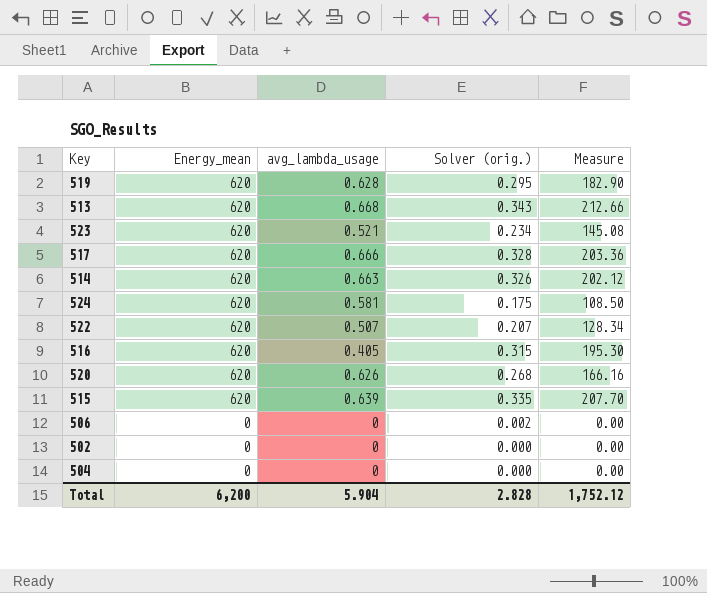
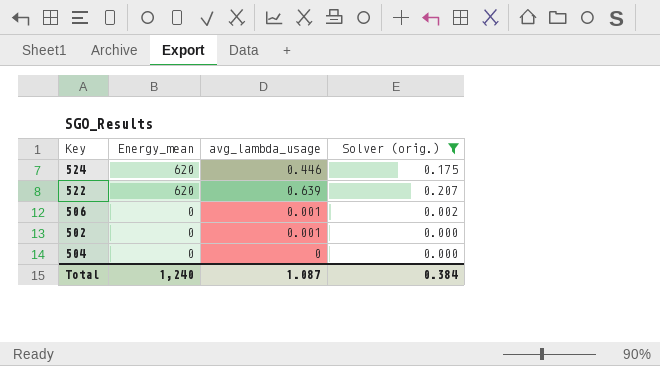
filter: none -> Solver (orig.) <= 0.207
column Measure | formula: [Energy_mean] * [Solver (orig.)] -> none
524 | avg_lambda_usage: 0.581 -> 0.446
522 | avg_lambda_usage: 0.507 -> 0.639
506 | avg_lambda_usage: 0 -> 0.001
502 | avg_lambda_usage: 0 -> 0.001
Total | Energy_mean: 6,200 -> 1,240
Total | avg_lambda_usage: 5.904 -> 1.087
Total | Solver (orig.): 2.828 -> 0.384

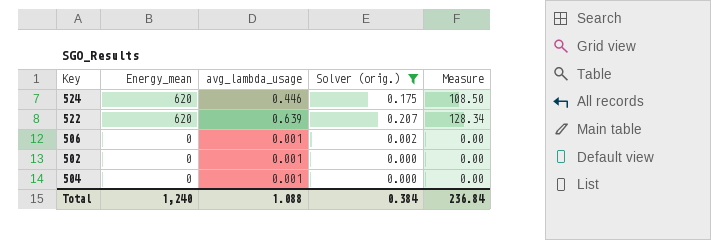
column Measure | formula: none -> [Energy_mean] * [Solver (orig.)]
504 | avg_lambda_usage: 0 -> 0.001
Total | avg_lambda_usage: 1.087 -> 1.088

